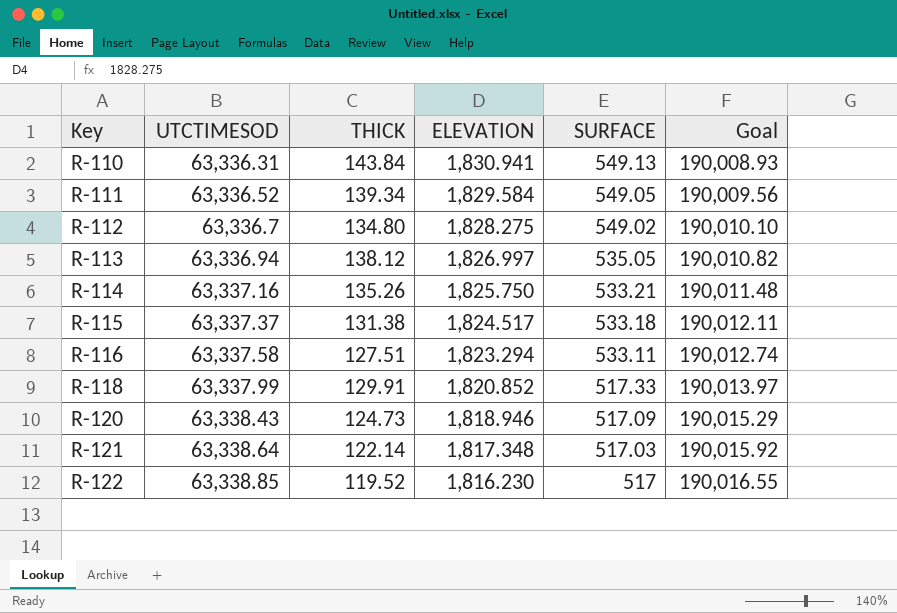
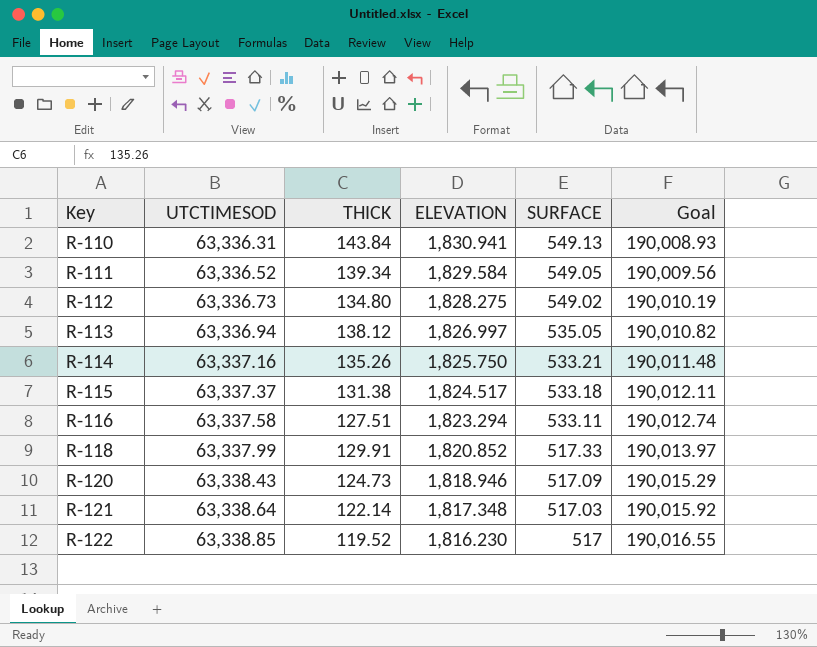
R-112 | UTCTIMESOD: 63,336.7 -> 63,336.73
R-112 | Goal: 190,010.10 -> 190,010.19

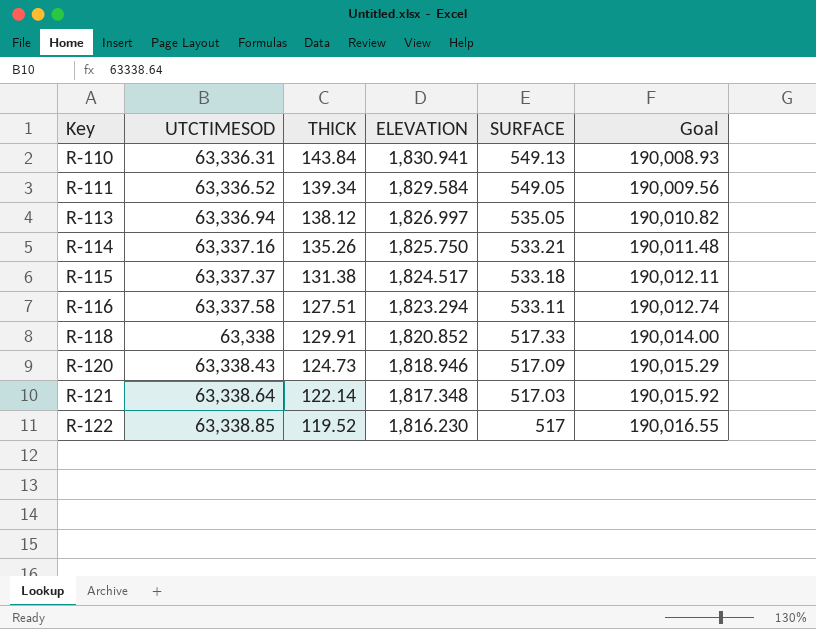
row R-112: 63,336.73 | 134.80 | 1,828.275 | 549.02 | 190,010.19 -> none
R-118 | UTCTIMESOD: 63,337.99 -> 63,338
R-118 | Goal: 190,013.97 -> 190,014.00

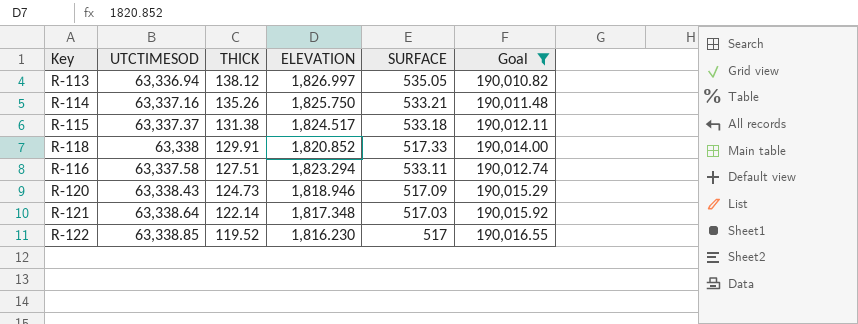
filter: none -> Goal >= 190,010.82
row order: Key ascending -> THICK descending

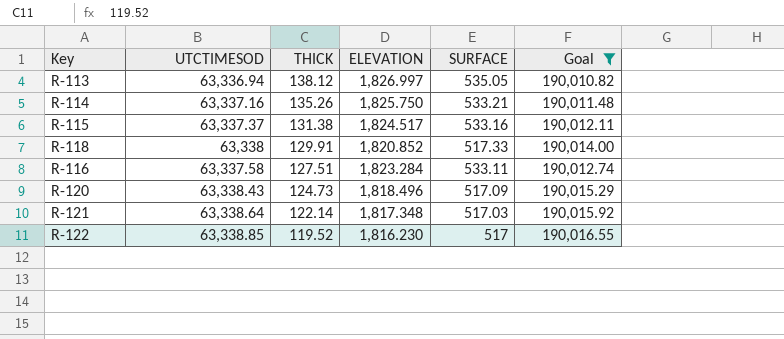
R-115 | SURFACE: 533.18 -> 533.16
R-116 | ELEVATION: 1,823.294 -> 1,823.284
R-120 | ELEVATION: 1,818.946 -> 1,818.496

